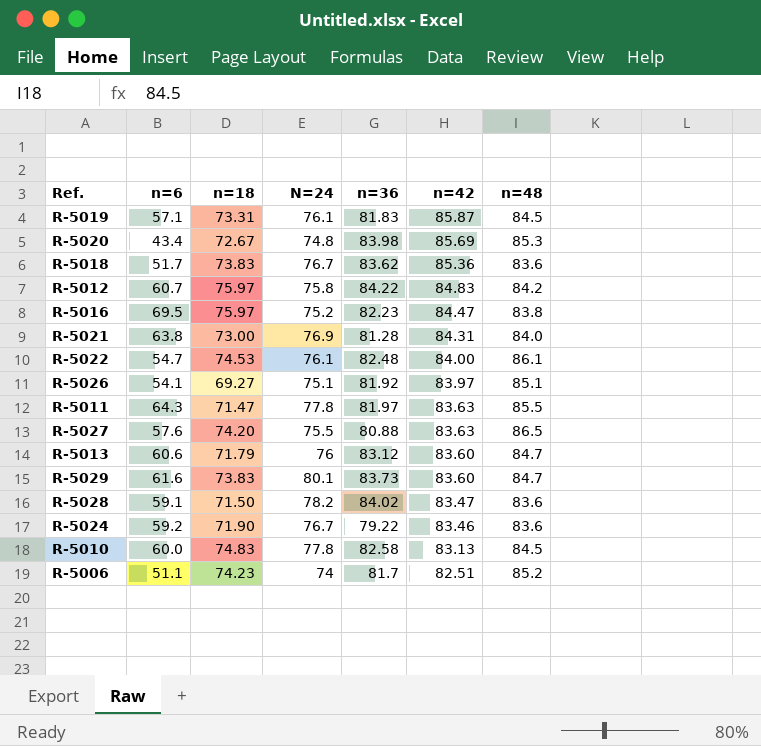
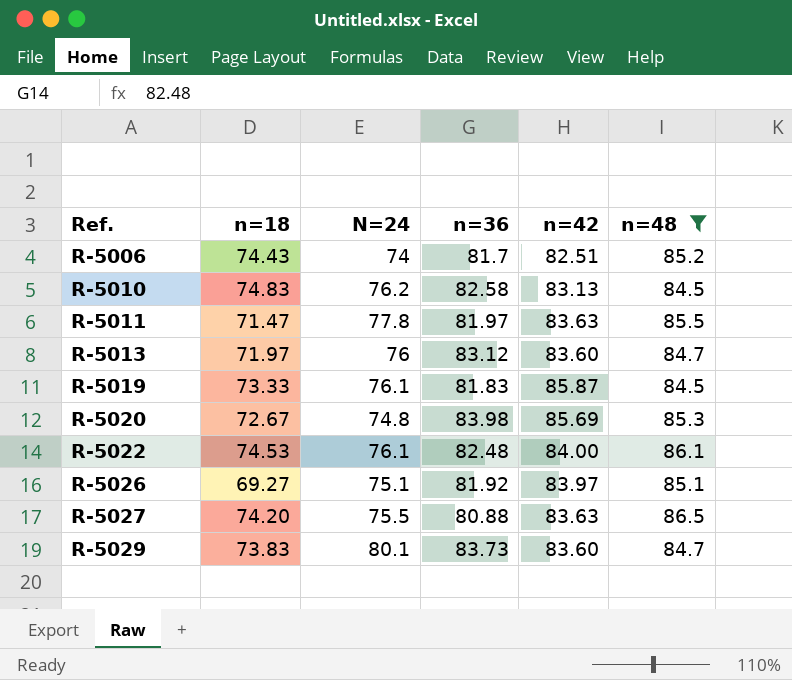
filter: none -> n=48 >= 84.5
row order: n=42 descending -> Ref. ascending
column n=6 | position: 2 -> none
R-5006 | n=18: 74.23 -> 74.43
R-5010 | N=24: 77.8 -> 76.2
R-5013 | n=18: 71.79 -> 71.97
R-5019 | n=18: 73.31 -> 73.33

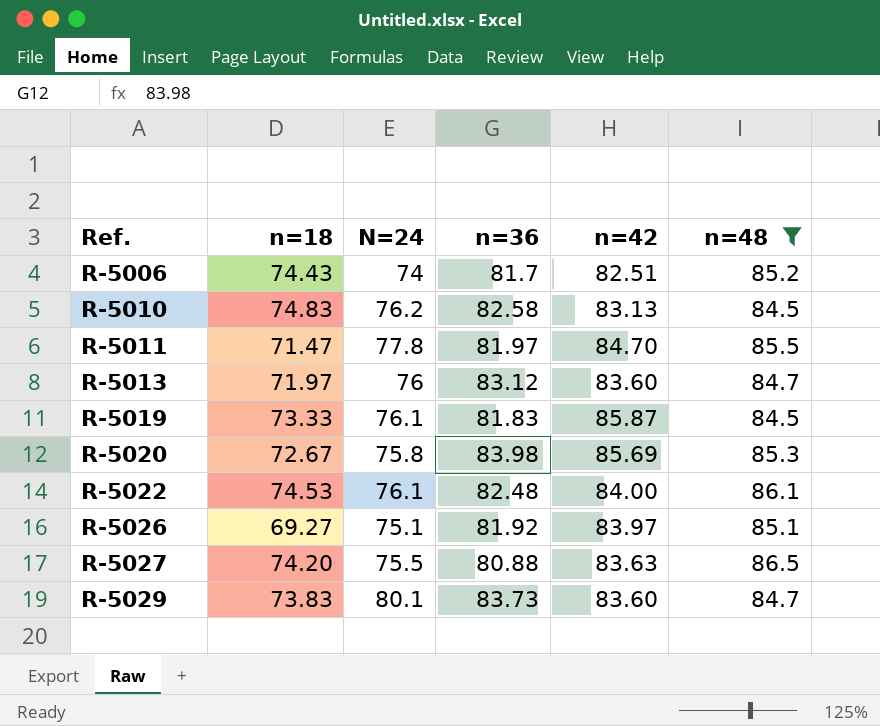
R-5011 | n=42: 83.63 -> 84.70
R-5020 | N=24: 74.8 -> 75.8

